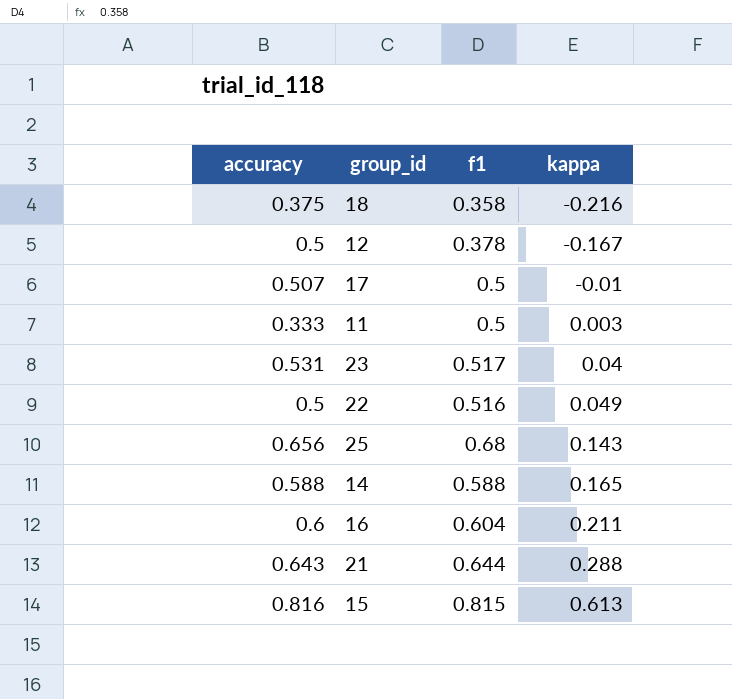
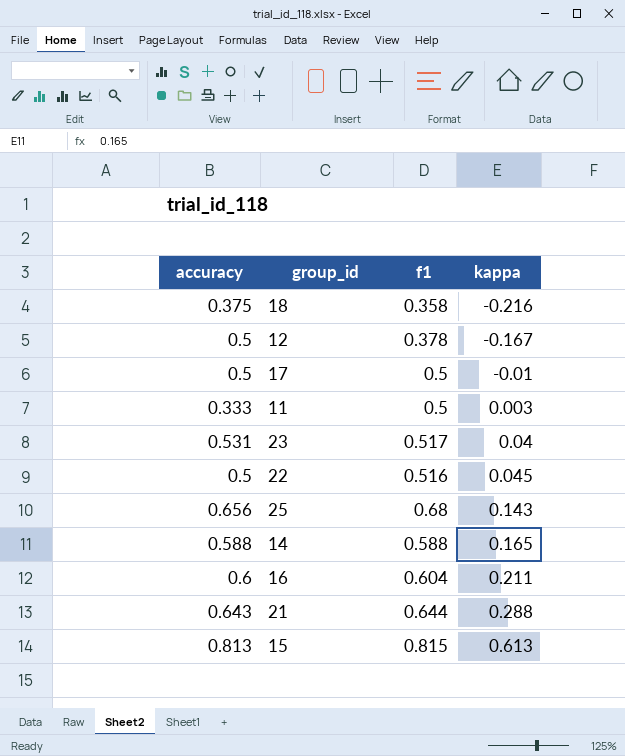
17 | accuracy: 0.507 -> 0.5
22 | kappa: 0.049 -> 0.045
15 | accuracy: 0.816 -> 0.813

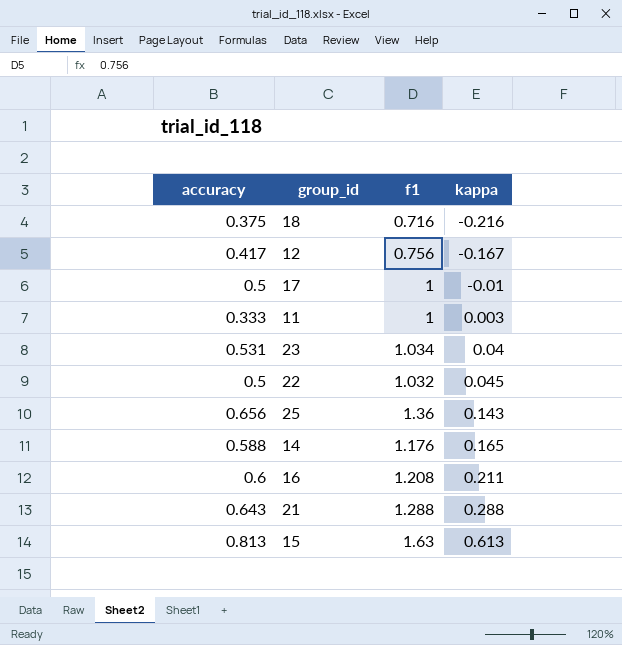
18 | f1: 0.358 -> 0.716
12 | accuracy: 0.5 -> 0.417
12 | f1: 0.378 -> 0.756
17 | f1: 0.5 -> 1
11 | f1: 0.5 -> 1
23 | f1: 0.517 -> 1.034
22 | f1: 0.516 -> 1.032
25 | f1: 0.68 -> 1.36
14 | f1: 0.588 -> 1.176
16 | f1: 0.604 -> 1.208
21 | f1: 0.644 -> 1.288
15 | f1: 0.815 -> 1.63

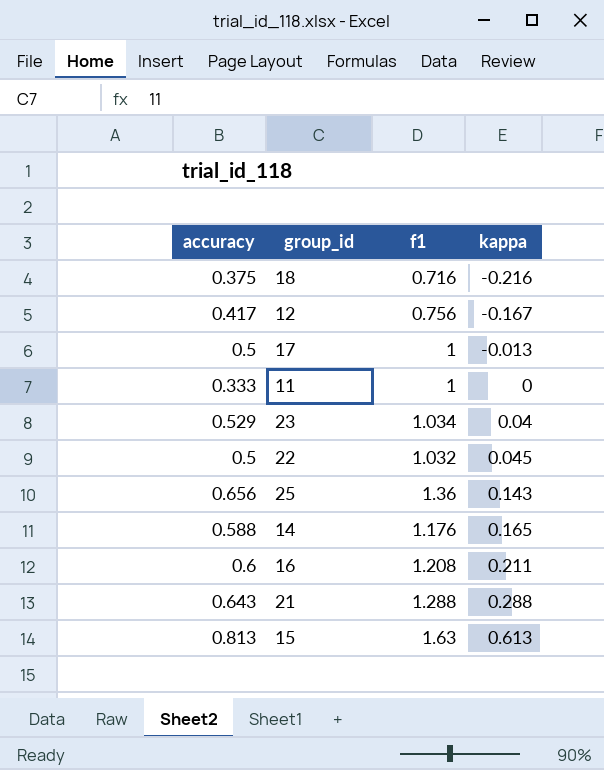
17 | kappa: -0.01 -> -0.013
11 | kappa: 0.003 -> 0
23 | accuracy: 0.531 -> 0.529

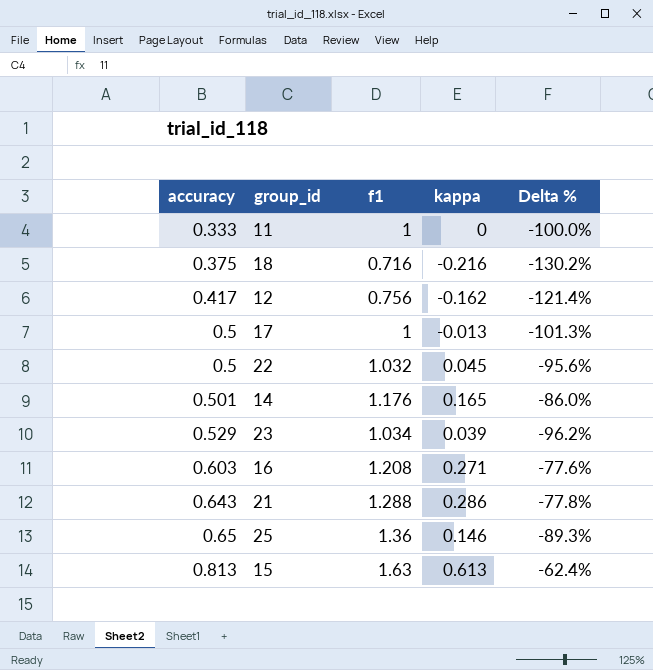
row order: kappa ascending -> accuracy ascending
column Delta % | formula: none -> ([kappa] - [f1]) / [f1]
12 | kappa: -0.167 -> -0.162
14 | accuracy: 0.588 -> 0.501
23 | kappa: 0.04 -> 0.039
16 | accuracy: 0.6 -> 0.603
16 | kappa: 0.211 -> 0.271
21 | kappa: 0.288 -> 0.286
25 | accuracy: 0.656 -> 0.65
25 | kappa: 0.143 -> 0.146

